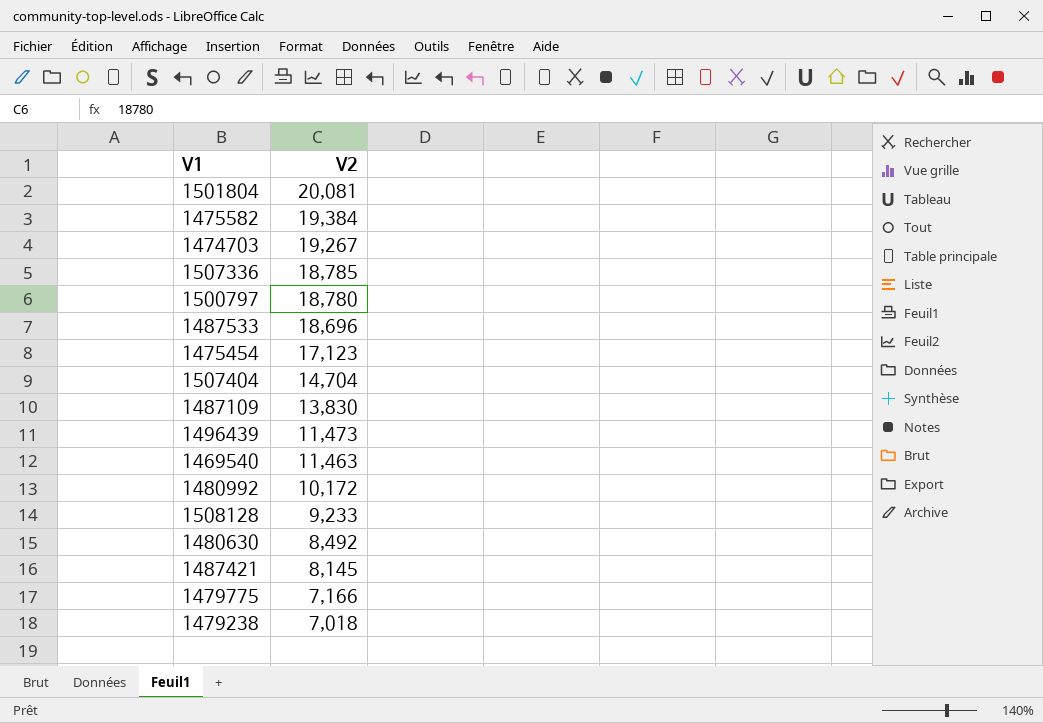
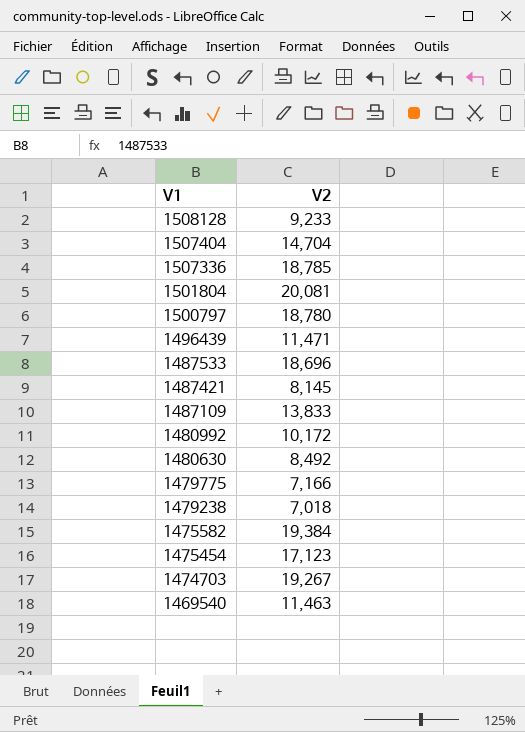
row order: V2 descending -> V1 descending
1496439 | V2: 11,473 -> 11,471
1487109 | V2: 13,830 -> 13,833

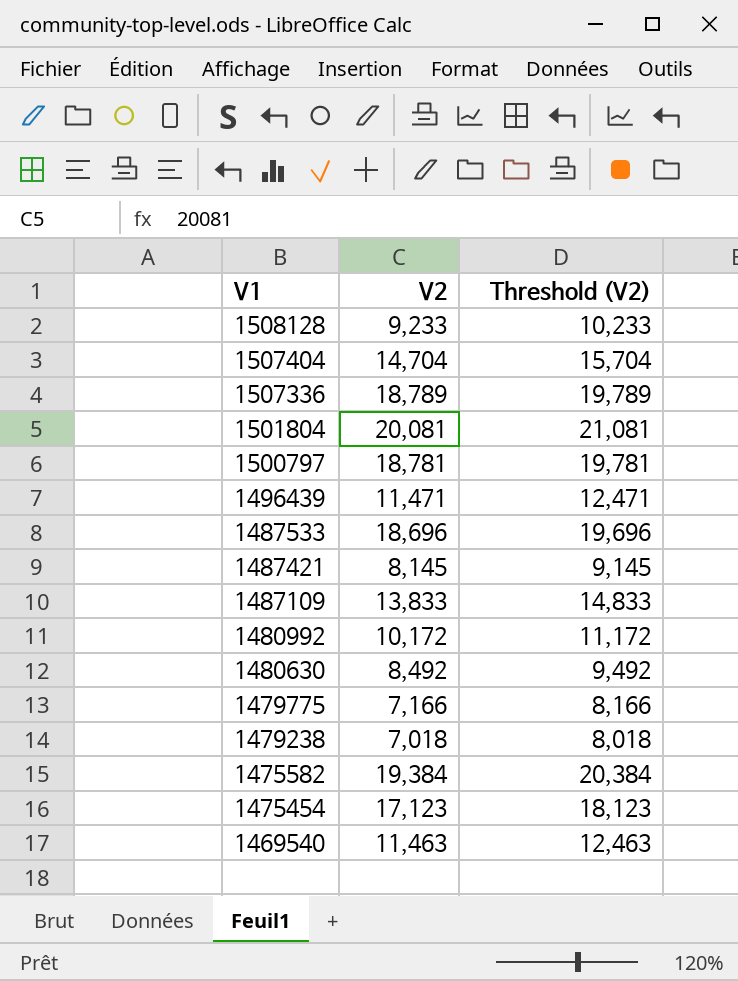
column Threshold (V2) | formula: none -> [V2] + 1000
row 1474703: 19,267 -> none
1507336 | V2: 18,785 -> 18,789
1500797 | V2: 18,780 -> 18,781

